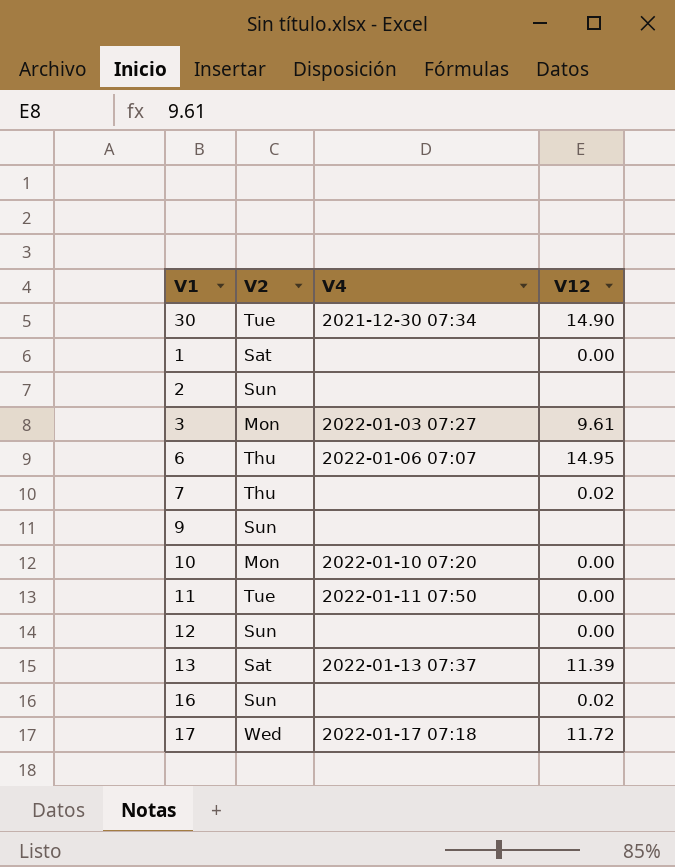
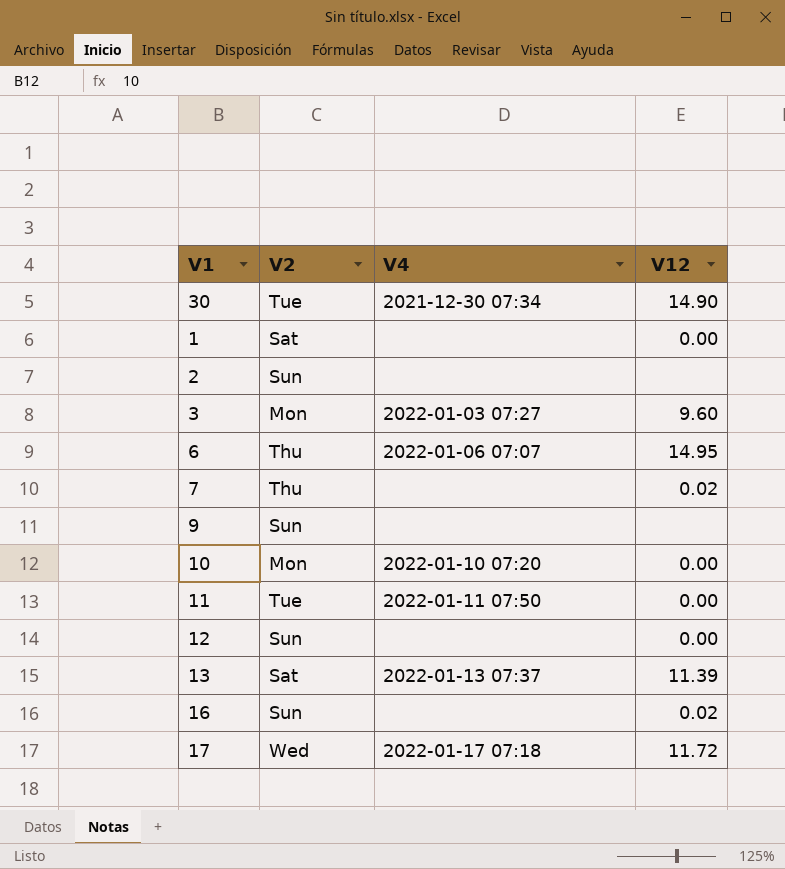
3 | V12: 9.61 -> 9.60

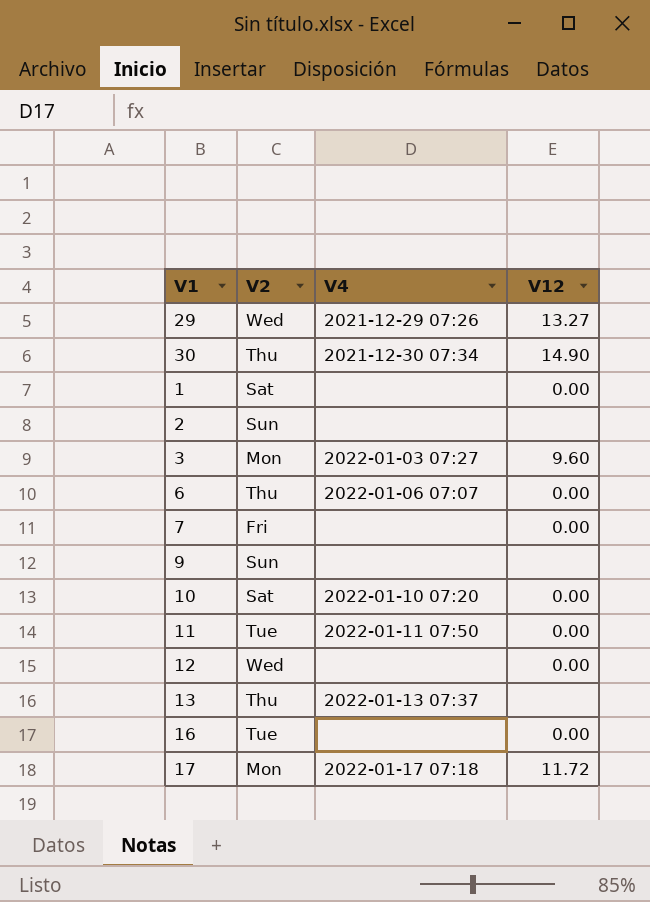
row 29: none -> Wed | 2021-12-29 07:26 | 13.27
30 | V2: Tue -> Thu
6 | V12: 14.95 -> 0.00
7 | V2: Thu -> Fri
7 | V12: 0.02 -> 0.00
10 | V2: Mon -> Sat
12 | V2: Sun -> Wed
13 | V2: Sat -> Thu
13 | V12: 11.39 -> none
16 | V2: Sun -> Tue
16 | V12: 0.02 -> 0.00
17 | V2: Wed -> Mon

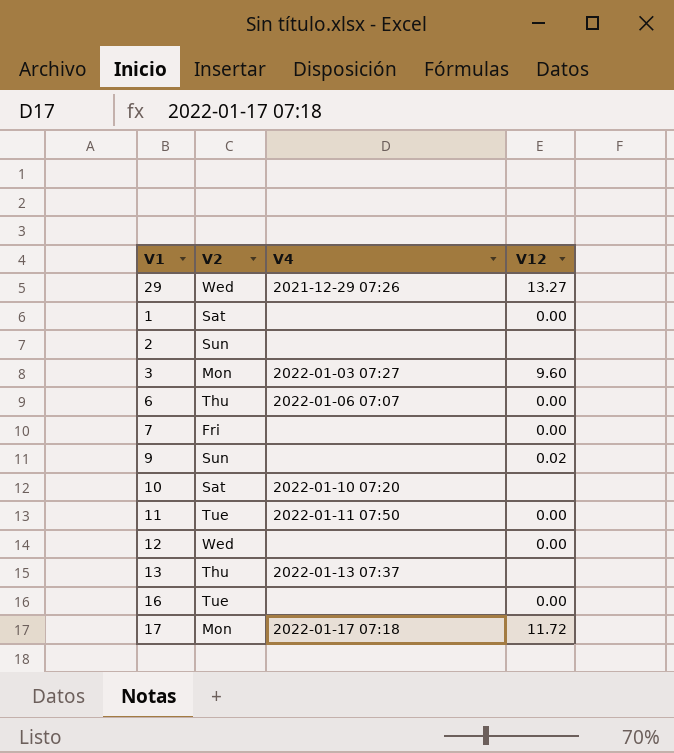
row 30: Thu | 2021-12-30 07:34 | 14.90 -> none
9 | V12: none -> 0.02
10 | V12: 0.00 -> none

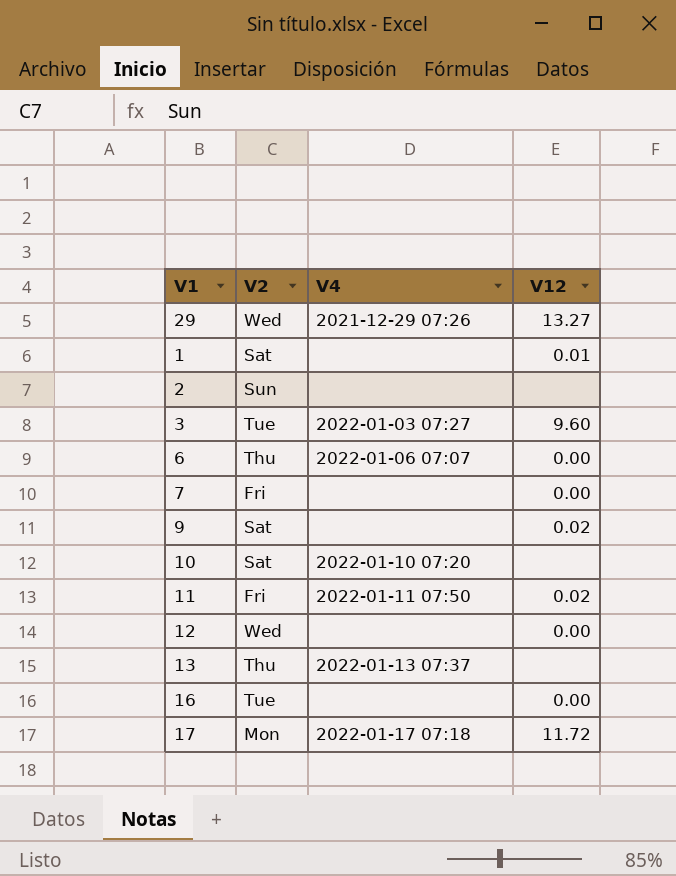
1 | V12: 0.00 -> 0.01
3 | V2: Mon -> Tue
9 | V2: Sun -> Sat
11 | V2: Tue -> Fri
11 | V12: 0.00 -> 0.02

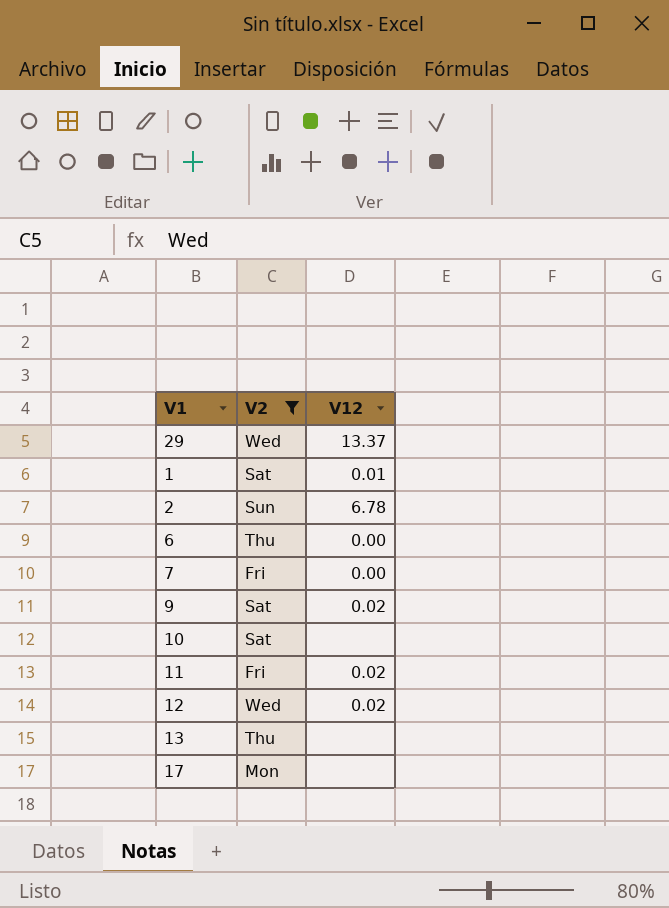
filter: none -> V2 != Tue
column V4 | position: 3 -> none
29 | V12: 13.27 -> 13.37
2 | V12: none -> 6.78
12 | V12: 0.00 -> 0.02
17 | V12: 11.72 -> none

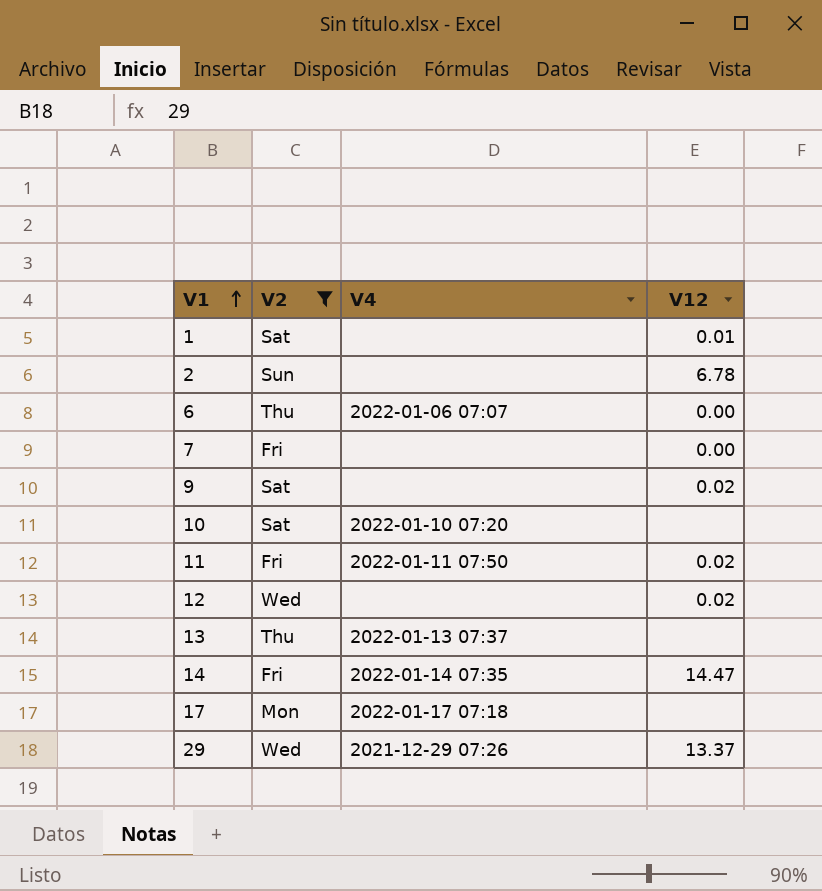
row order: none -> V1 ascending
column V4 | position: none -> 3
row 14: none -> Fri | 2022-01-14 07:35 | 14.47

